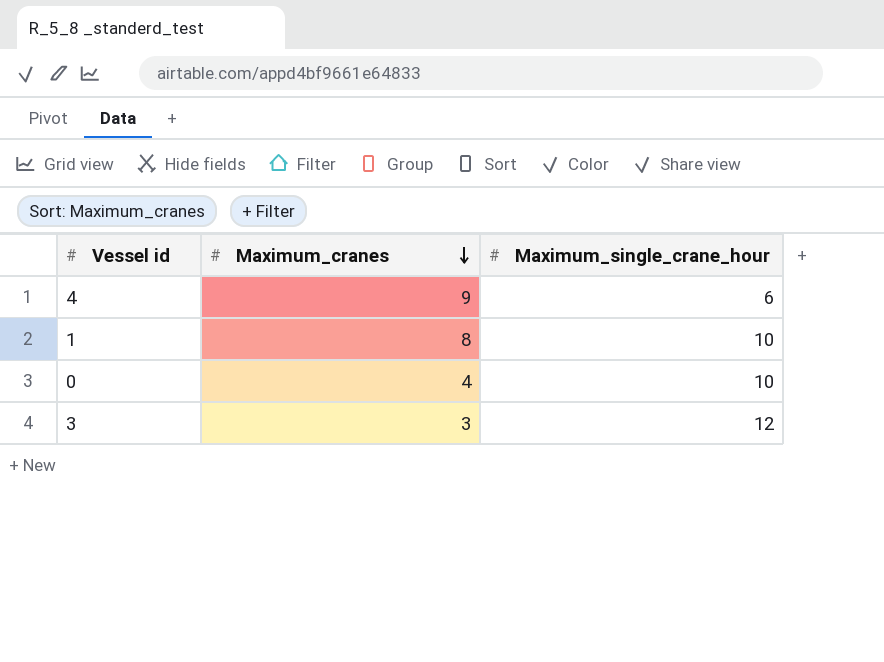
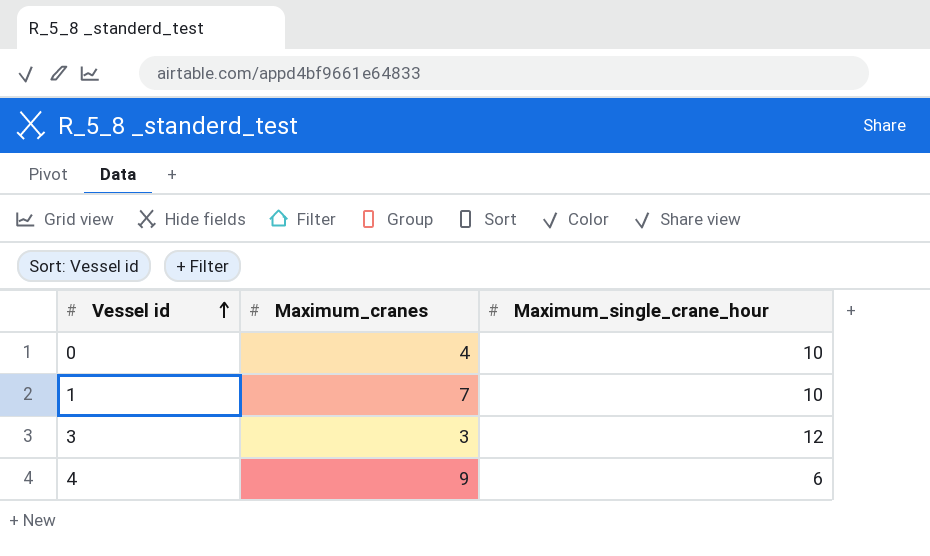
row order: Maximum_cranes descending -> Vessel id ascending
1 | Maximum_cranes: 8 -> 7

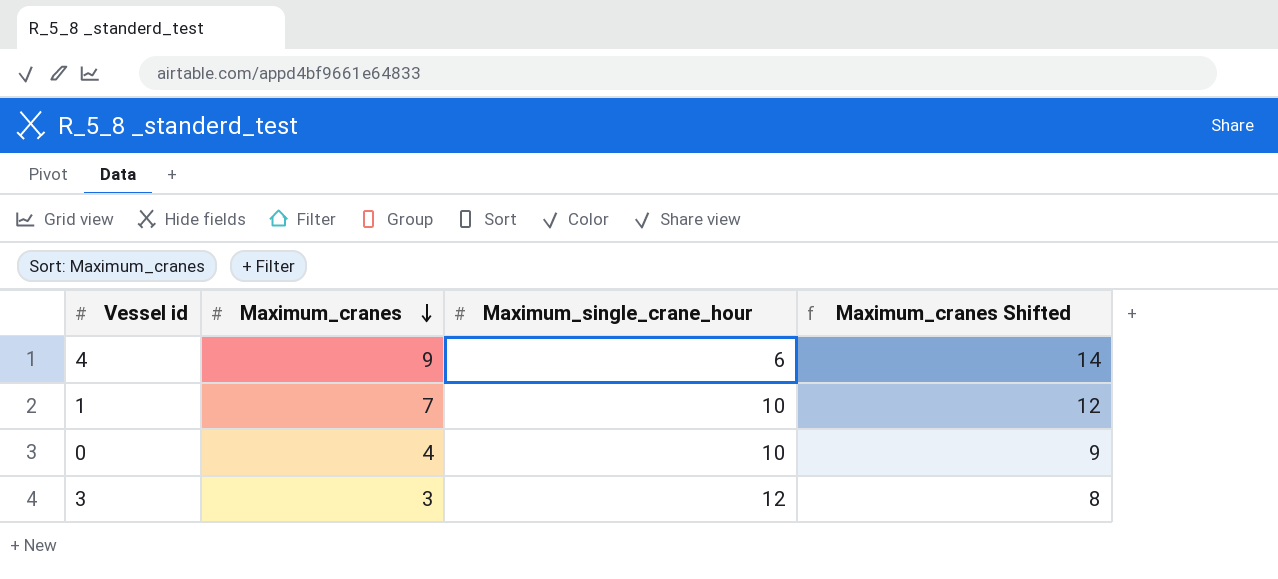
row order: Vessel id ascending -> Maximum_cranes descending
column Maximum_cranes Shifted | formula: none -> [Maximum_cranes] + 5

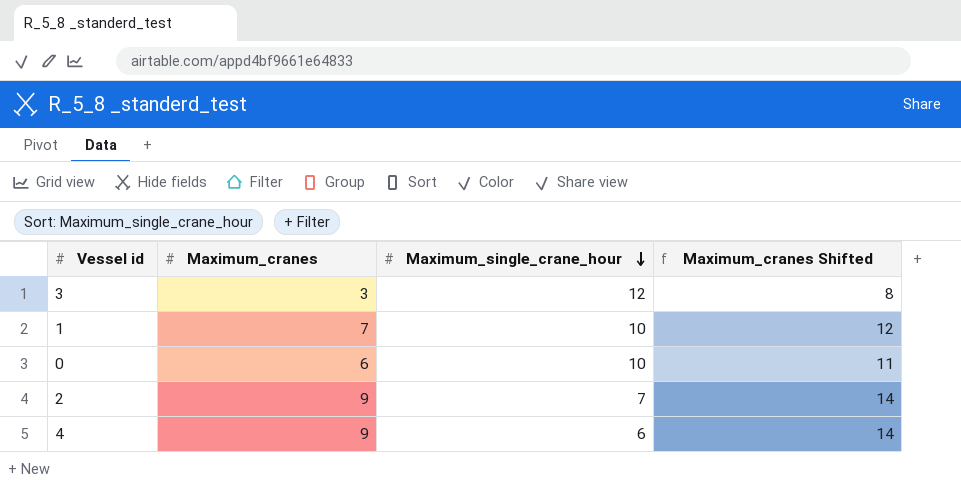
row order: Maximum_cranes descending -> Maximum_single_crane_hour descending
0 | Maximum_cranes: 4 -> 6
0 | Maximum_cranes Shifted: 9 -> 11
row 2: none -> 9 | 7 | 14

